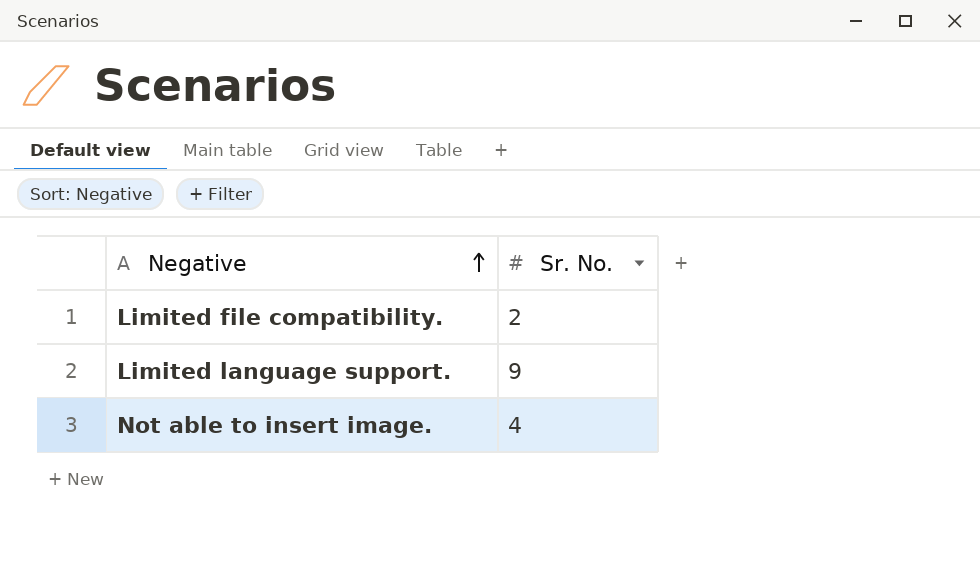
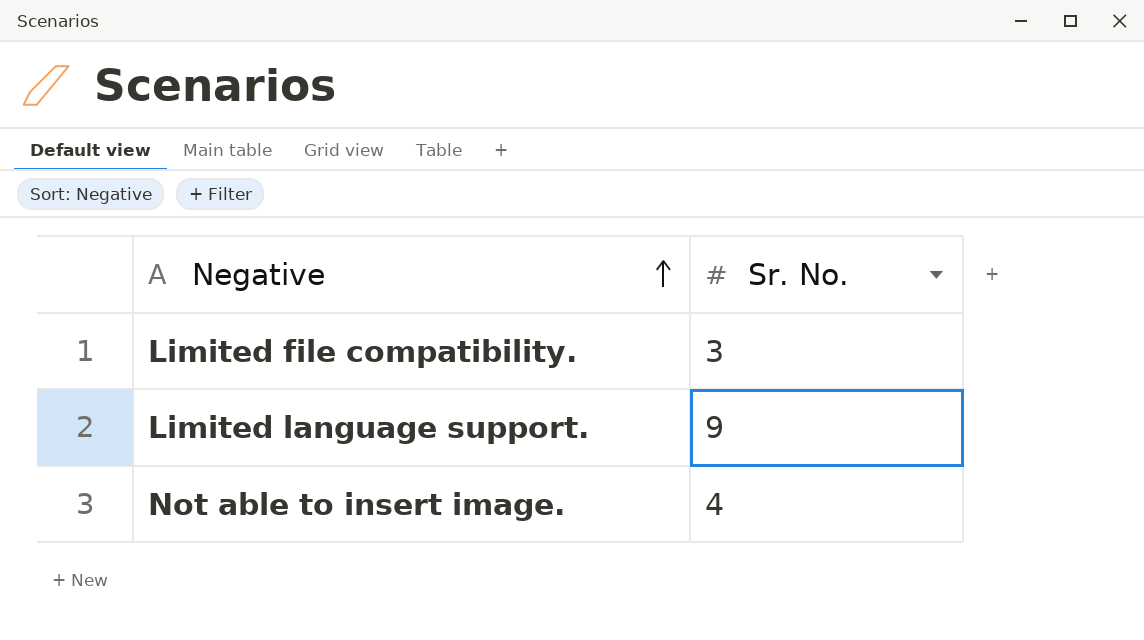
Limited file compatibility. | Sr. No.: 2 -> 3

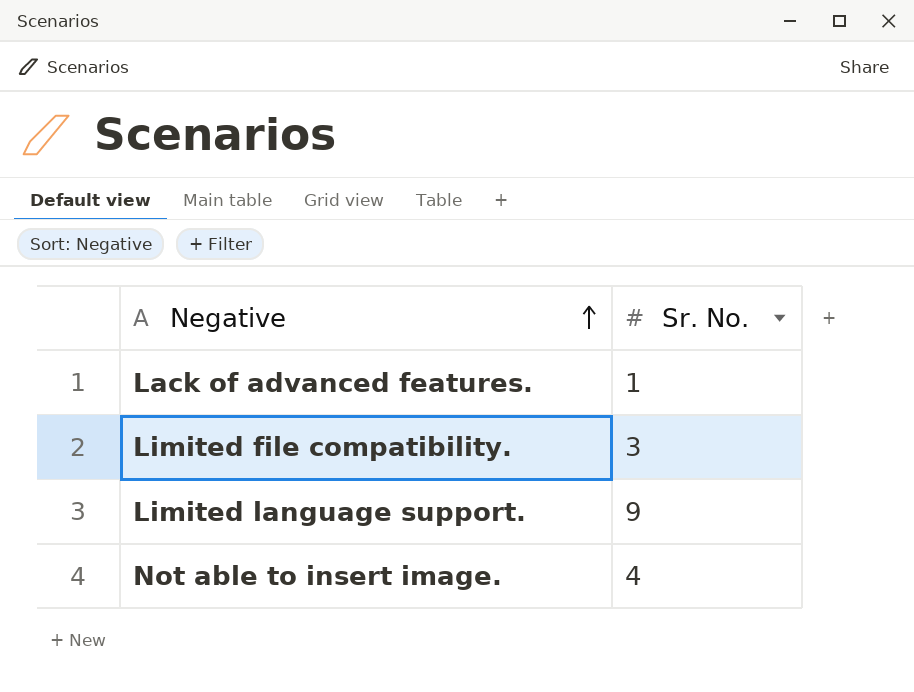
row Lack of advanced features.: none -> 1

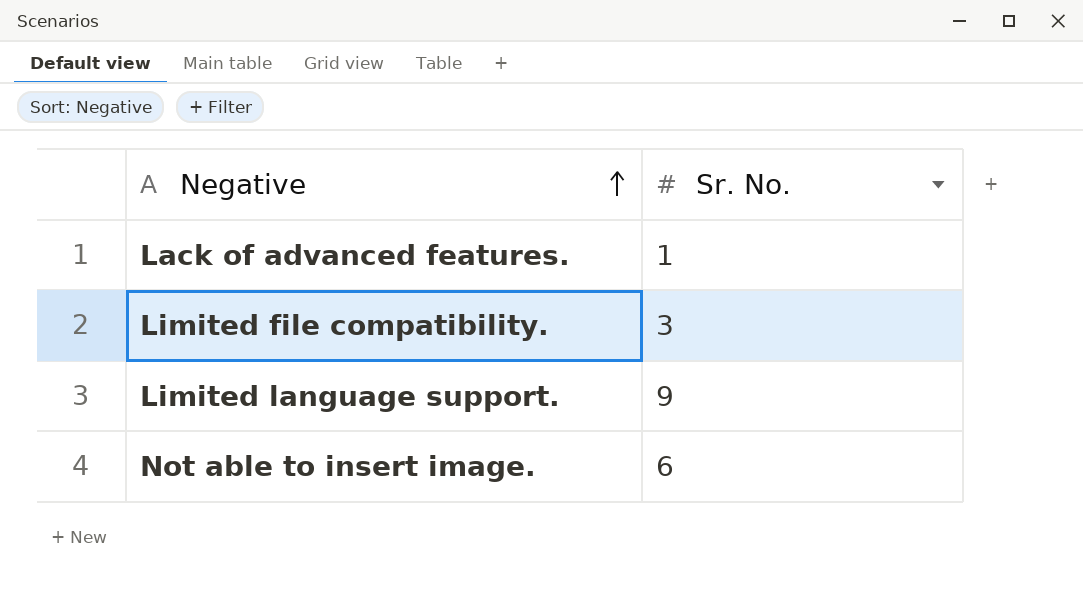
Not able to insert image. | Sr. No.: 4 -> 6

